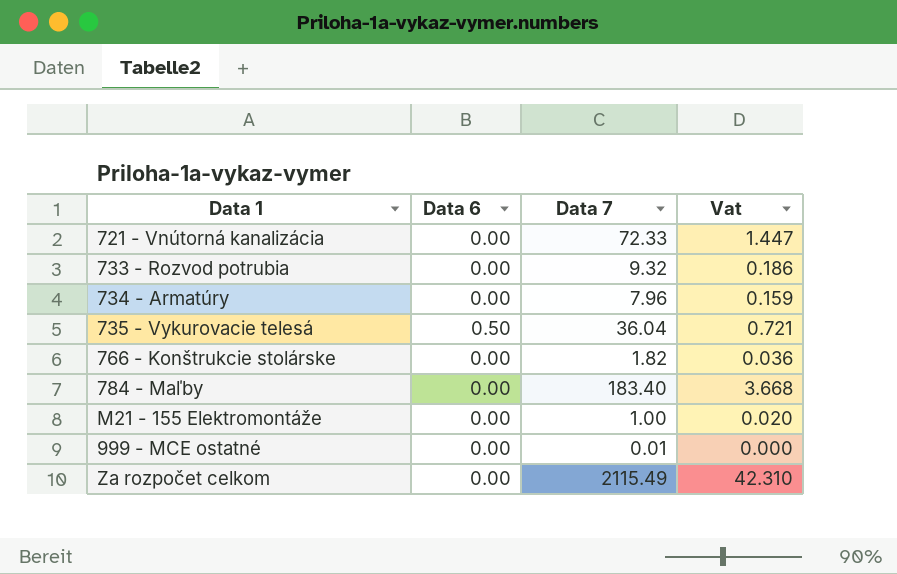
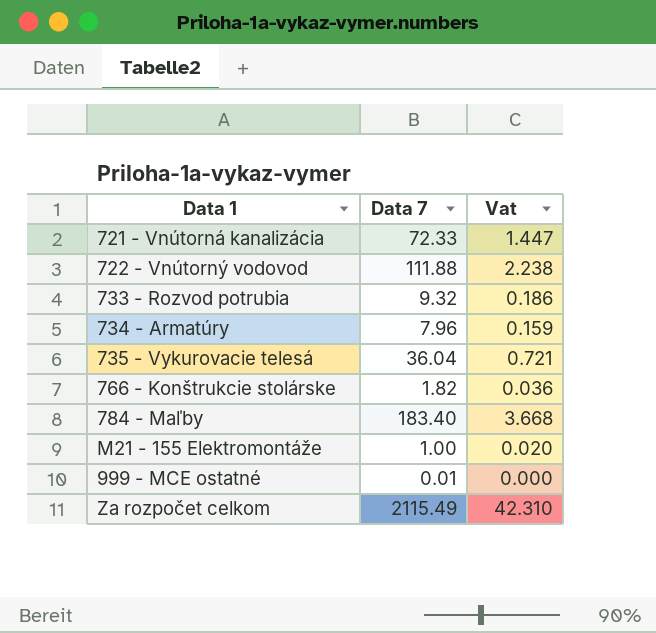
column Data 6 | position: 2 -> none
row 722 - Vnútorný vodovod: none -> 111.88 | 2.238

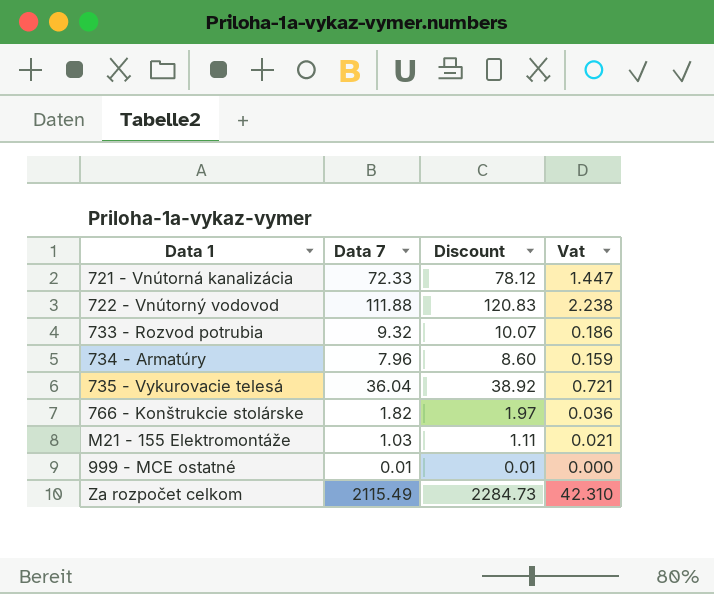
column Discount | formula: none -> [Data 7] * 1.08
row 784 - Maľby: 183.40 | 3.668 -> none
M21 - 155 Elektromontáže | Data 7: 1.00 -> 1.03
M21 - 155 Elektromontáže | Vat: 0.020 -> 0.021

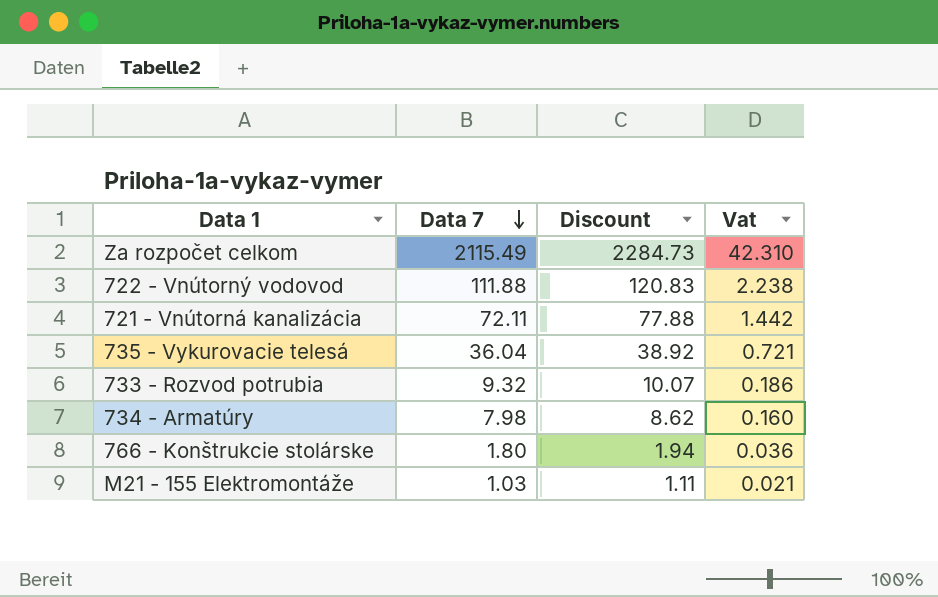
row order: none -> Data 7 descending
row 999 - MCE ostatné: 0.01 | 0.01 | 0.000 -> none
721 - Vnútorná kanalizácia | Data 7: 72.33 -> 72.11
721 - Vnútorná kanalizácia | Discount: 78.12 -> 77.88
721 - Vnútorná kanalizácia | Vat: 1.447 -> 1.442
734 - Armatúry | Data 7: 7.96 -> 7.98
734 - Armatúry | Discount: 8.60 -> 8.62
734 - Armatúry | Vat: 0.159 -> 0.160
766 - Konštrukcie stolárske | Data 7: 1.82 -> 1.80
766 - Konštrukcie stolárske | Discount: 1.97 -> 1.94

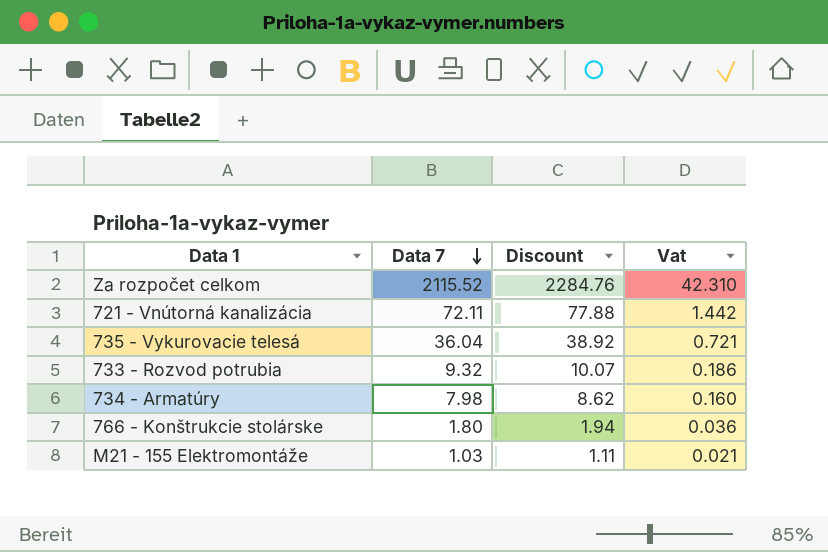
row 722 - Vnútorný vodovod: 111.88 | 120.83 | 2.238 -> none
Za rozpočet celkom | Data 7: 2115.49 -> 2115.52
Za rozpočet celkom | Discount: 2284.73 -> 2284.76

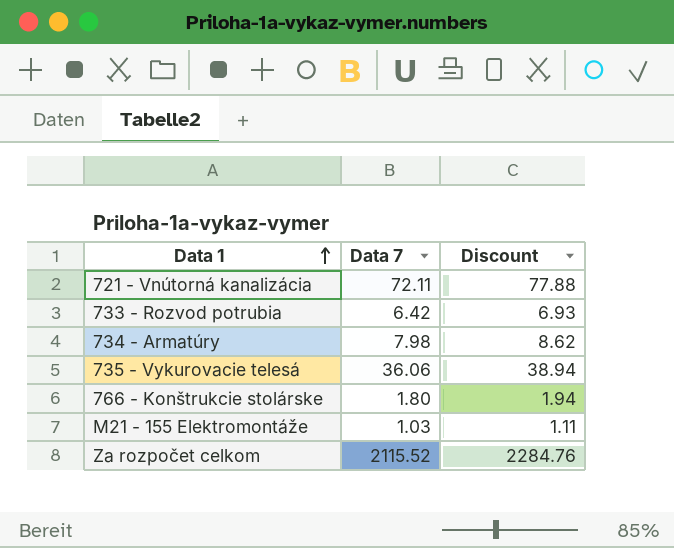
row order: Data 7 descending -> Data 1 ascending
column Vat | formula: [Data 7] * 0.02 -> none
733 - Rozvod potrubia | Data 7: 9.32 -> 6.42
733 - Rozvod potrubia | Discount: 10.07 -> 6.93
735 - Vykurovacie telesá | Data 7: 36.04 -> 36.06
735 - Vykurovacie telesá | Discount: 38.92 -> 38.94

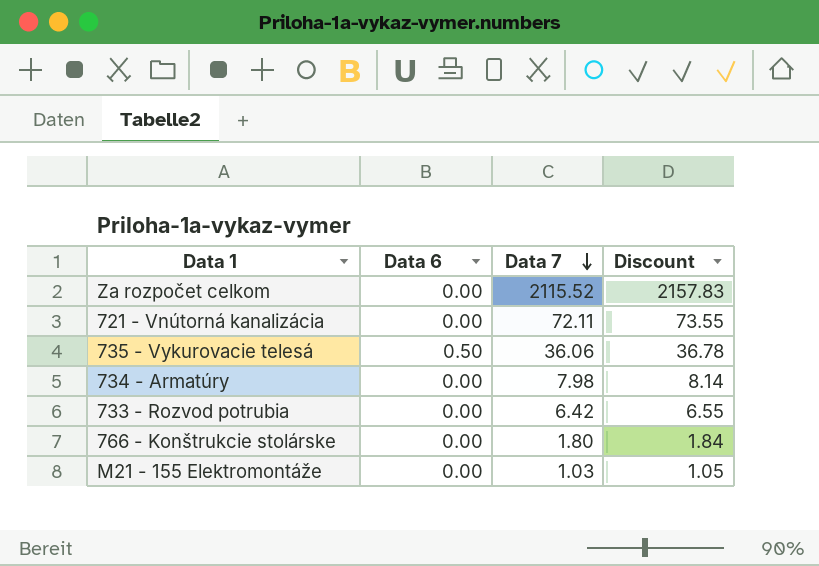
row order: Data 1 ascending -> Data 7 descending
column Data 6 | position: none -> 2
column Discount | formula: [Data 7] * 1.08 -> [Data 7] * 1.02

